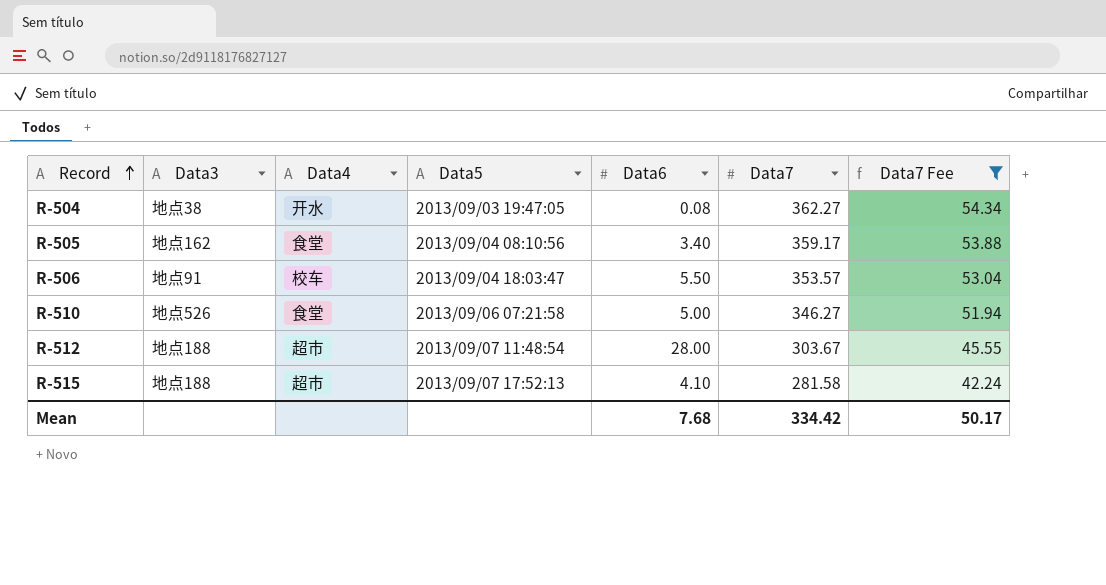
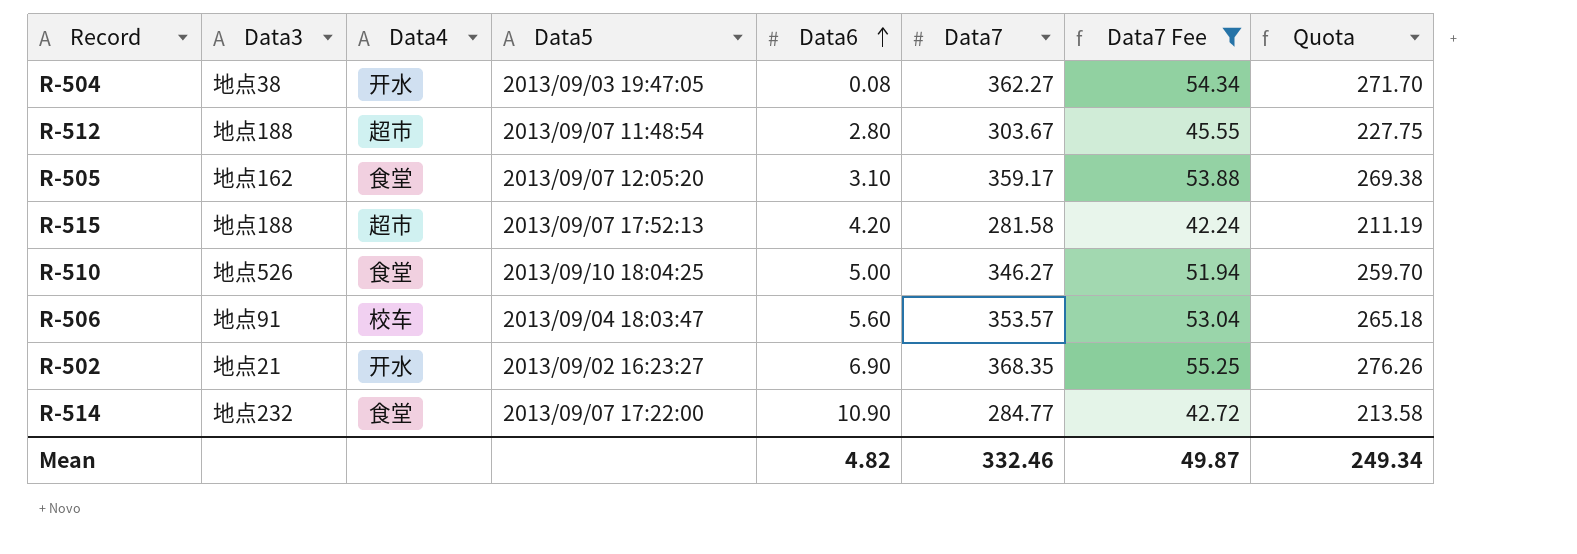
row order: Record ascending -> Data6 ascending
column Quota | formula: none -> [Data7] * 0.75
R-512 | Data6: 28.00 -> 2.80
R-505 | Data5: 2013/09/04 08:10:56 -> 2013/09/07 12:05:20
R-505 | Data6: 3.40 -> 3.10
R-515 | Data6: 4.10 -> 4.20
R-510 | Data5: 2013/09/06 07:21:58 -> 2013/09/10 18:04:25
R-506 | Data6: 5.50 -> 5.60
row R-502: none -> 地点21 | 开水 | 2013/09/02 16:23:27 | 6.90 | 368.35 | 55.25 | 276.26
row R-514: none -> 地点232 | 食堂 | 2013/09/07 17:22:00 | 10.90 | 284.77 | 42.72 | 213.58
Mean | Data6: 7.68 -> 4.82
Mean | Data7: 334.42 -> 332.46
Mean | Data7 Fee: 50.17 -> 49.87

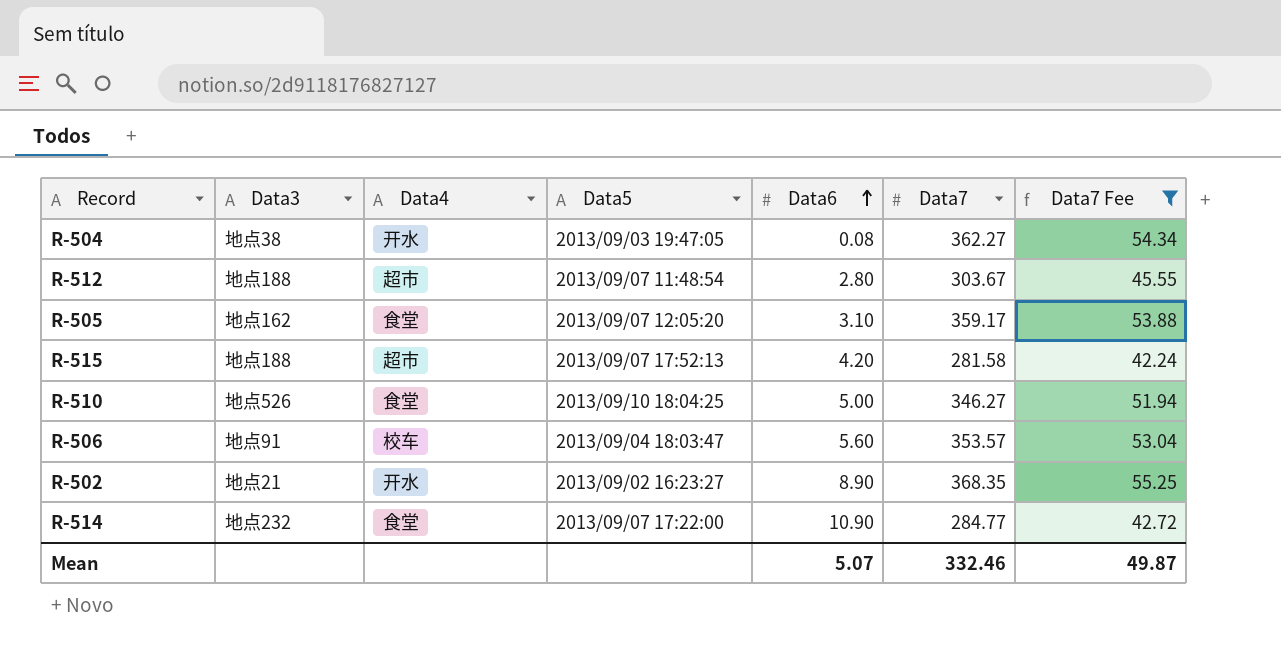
column Quota | formula: [Data7] * 0.75 -> none
R-502 | Data6: 6.90 -> 8.90
Mean | Data6: 4.82 -> 5.07

